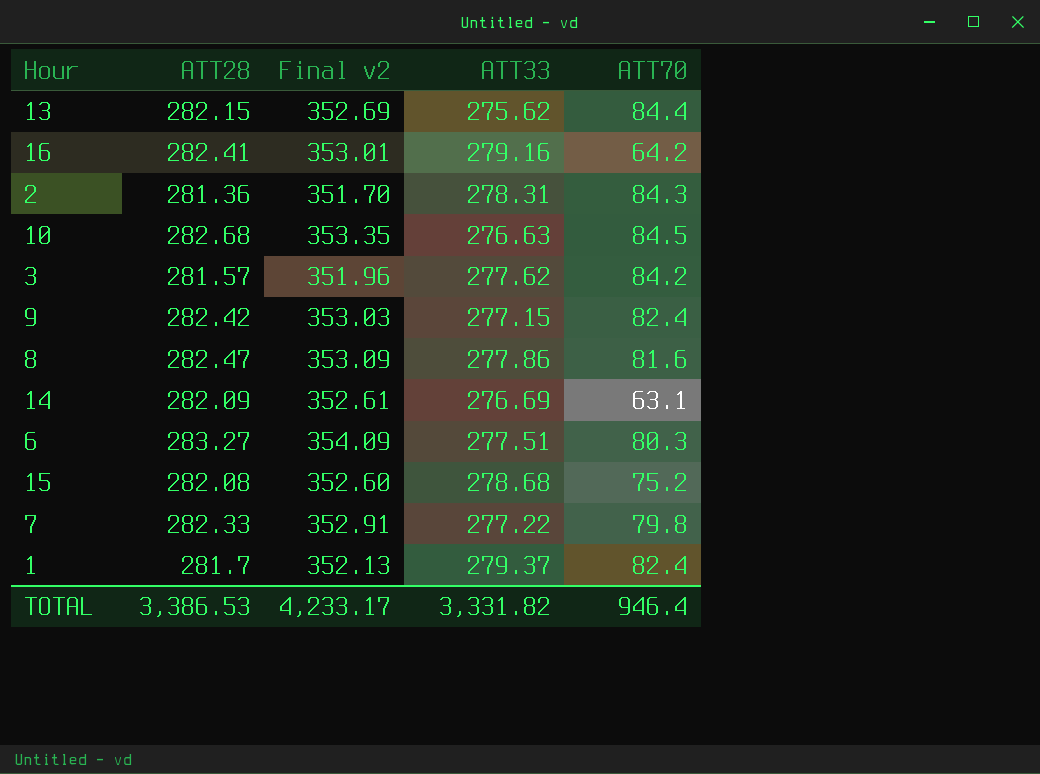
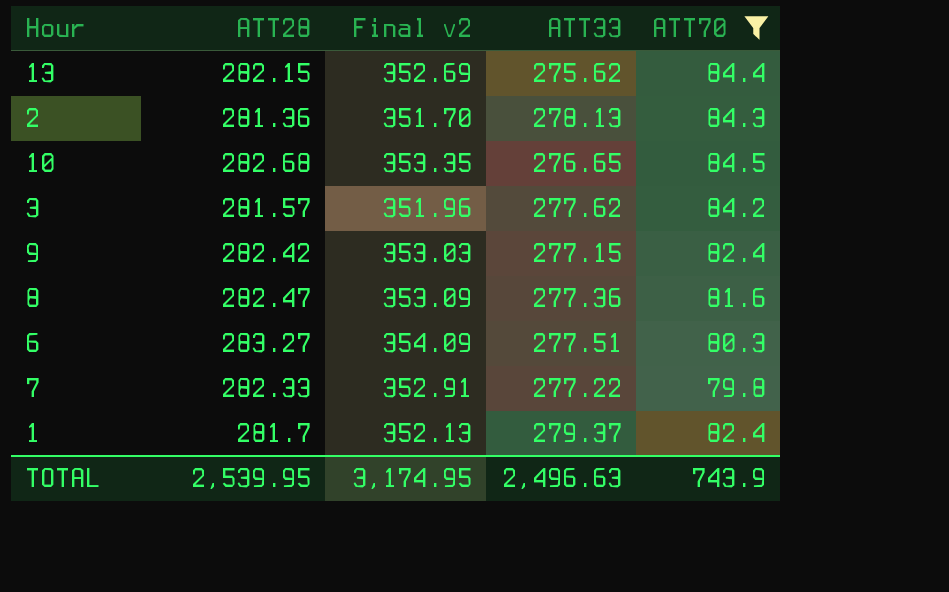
filter: none -> ATT70 >= 79.8
2 | ATT33: 278.31 -> 278.13
10 | ATT33: 276.63 -> 276.65
8 | ATT33: 277.86 -> 277.36
TOTAL | ATT28: 3,386.53 -> 2,539.95
TOTAL | Final v2: 4,233.17 -> 3,174.95
TOTAL | ATT33: 3,331.82 -> 2,496.63
TOTAL | ATT70: 946.4 -> 743.9

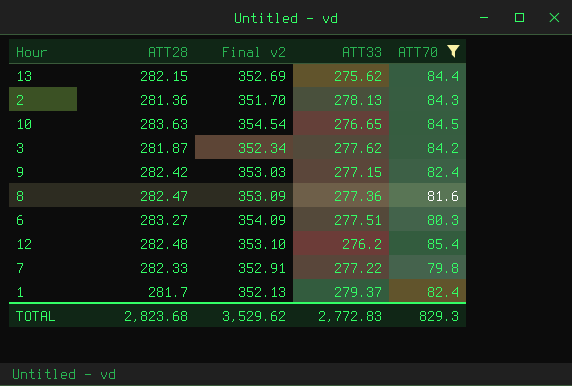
10 | ATT28: 282.68 -> 283.63
10 | Final v2: 353.35 -> 354.54
3 | ATT28: 281.57 -> 281.87
3 | Final v2: 351.96 -> 352.34
row 12: none -> 282.48 | 353.10 | 276.2 | 85.4
TOTAL | ATT28: 2,539.95 -> 2,823.68
TOTAL | Final v2: 3,174.95 -> 3,529.62
TOTAL | ATT33: 2,496.63 -> 2,772.83
TOTAL | ATT70: 743.9 -> 829.3

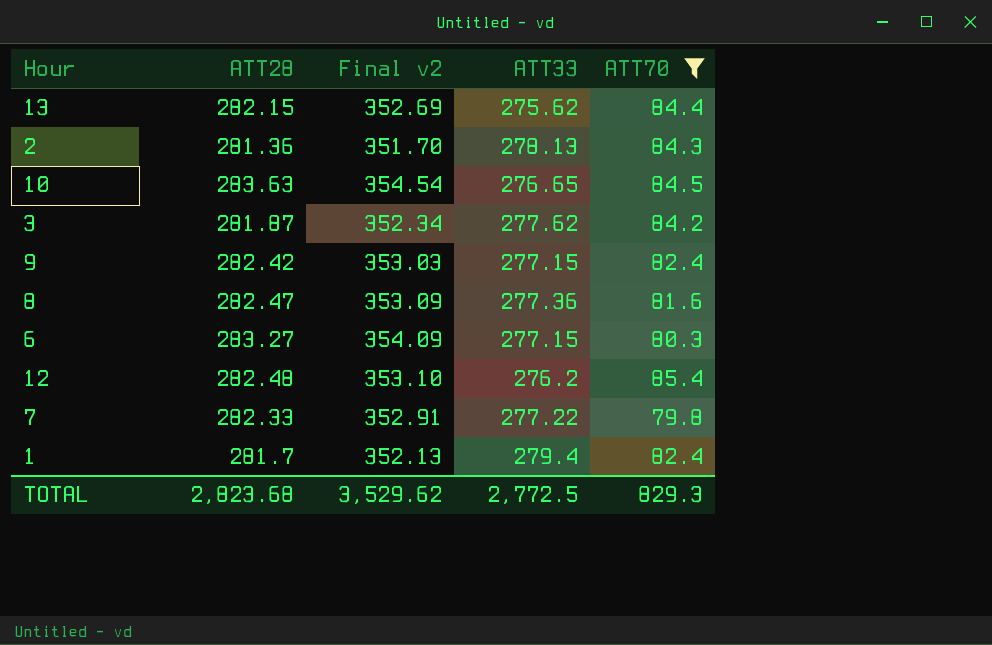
6 | ATT33: 277.51 -> 277.15
1 | ATT33: 279.37 -> 279.4
TOTAL | ATT33: 2,772.83 -> 2,772.5

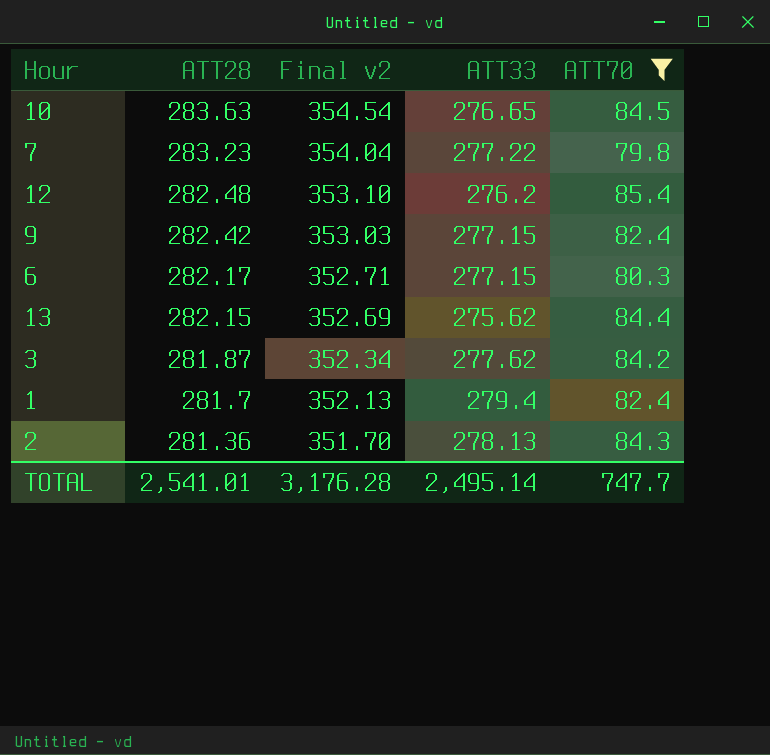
row order: none -> ATT28 descending
row 8: 282.47 | 353.09 | 277.36 | 81.6 -> none
7 | ATT28: 282.33 -> 283.23
7 | Final v2: 352.91 -> 354.04
6 | ATT28: 283.27 -> 282.17
6 | Final v2: 354.09 -> 352.71
TOTAL | ATT28: 2,823.68 -> 2,541.01
TOTAL | Final v2: 3,529.62 -> 3,176.28
TOTAL | ATT33: 2,772.5 -> 2,495.14
TOTAL | ATT70: 829.3 -> 747.7

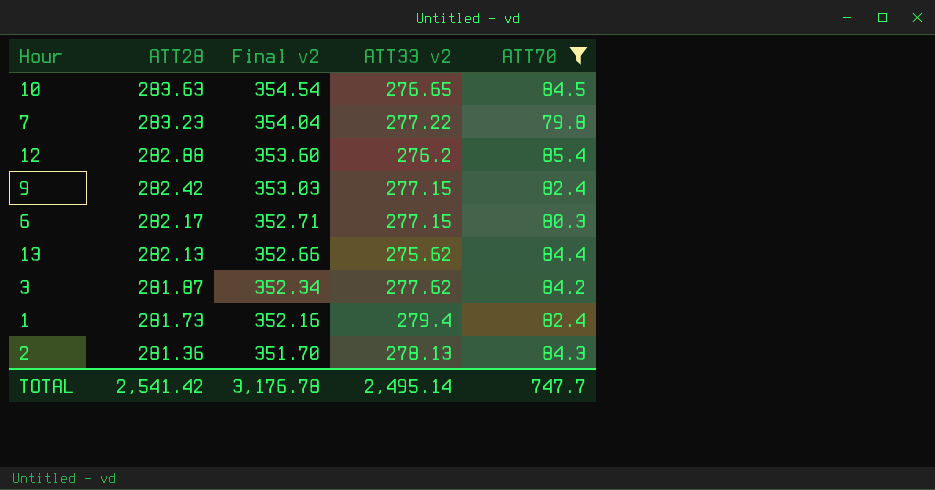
column name: ATT33 -> ATT33 v2
12 | ATT28: 282.48 -> 282.88
12 | Final v2: 353.10 -> 353.60
13 | ATT28: 282.15 -> 282.13
13 | Final v2: 352.69 -> 352.66
1 | ATT28: 281.7 -> 281.73
1 | Final v2: 352.13 -> 352.16
TOTAL | ATT28: 2,541.01 -> 2,541.42
TOTAL | Final v2: 3,176.28 -> 3,176.78

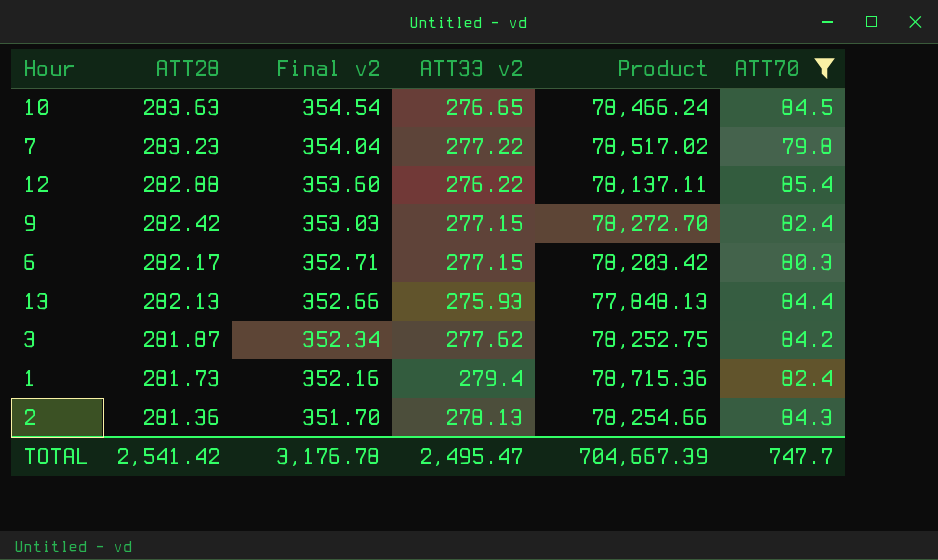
column Product | formula: none -> [ATT28] * [ATT33 v2]
12 | ATT33 v2: 276.2 -> 276.22
13 | ATT33 v2: 275.62 -> 275.93
TOTAL | ATT33 v2: 2,495.14 -> 2,495.47

